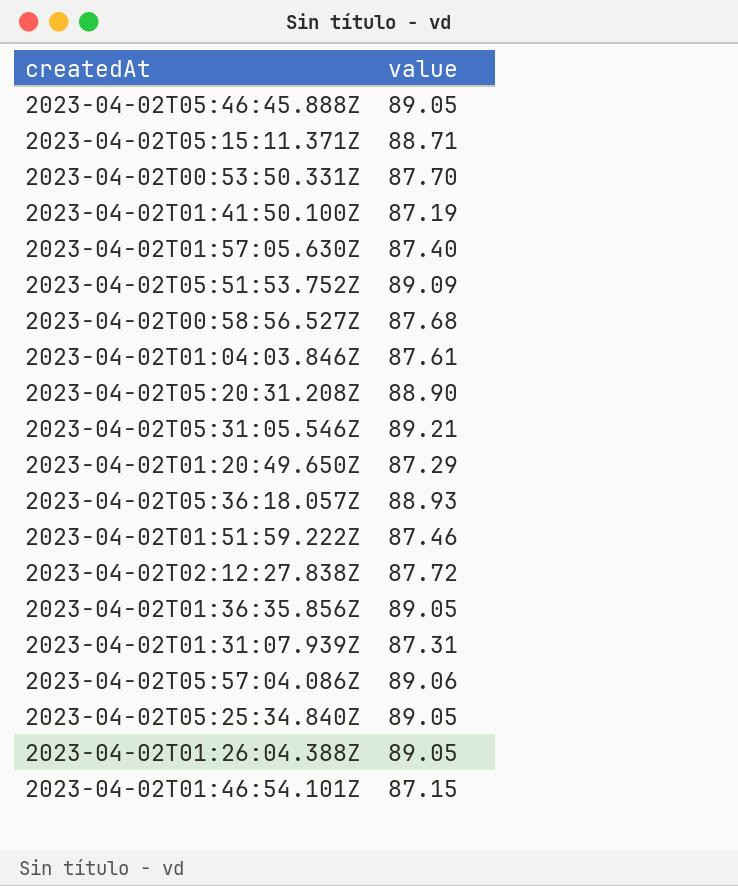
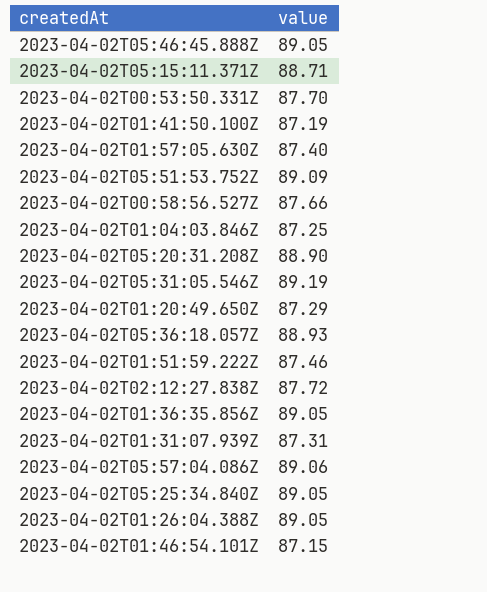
2023-04-02T00:58:56.527Z | value: 87.68 -> 87.66
2023-04-02T01:04:03.846Z | value: 87.61 -> 87.25
2023-04-02T05:31:05.546Z | value: 89.21 -> 89.19

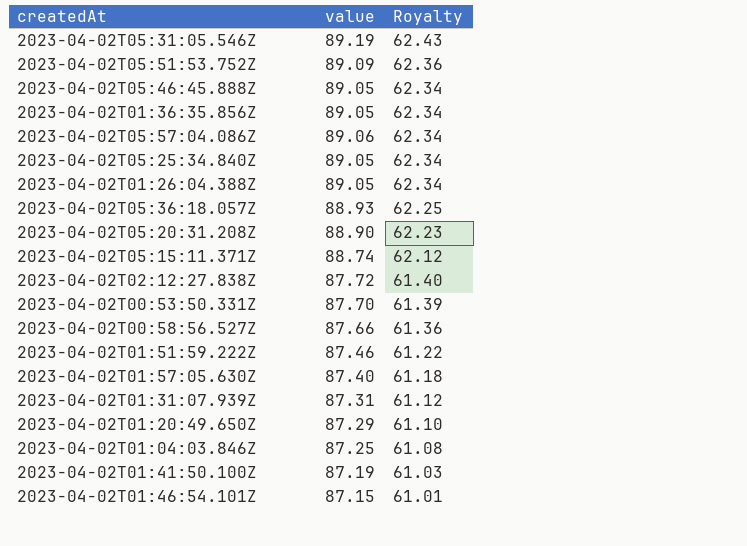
row order: none -> Royalty descending
column Royalty | formula: none -> [value] * 0.7
2023-04-02T05:15:11.371Z | value: 88.71 -> 88.74

